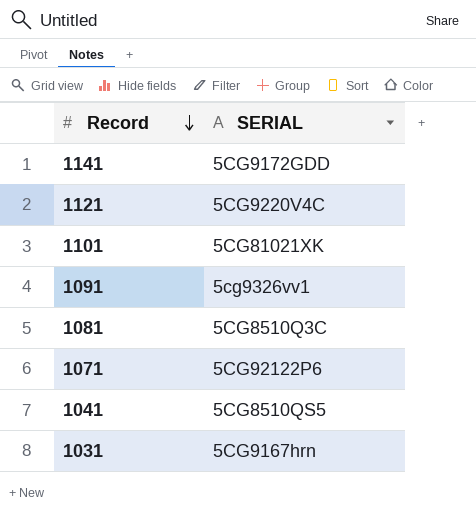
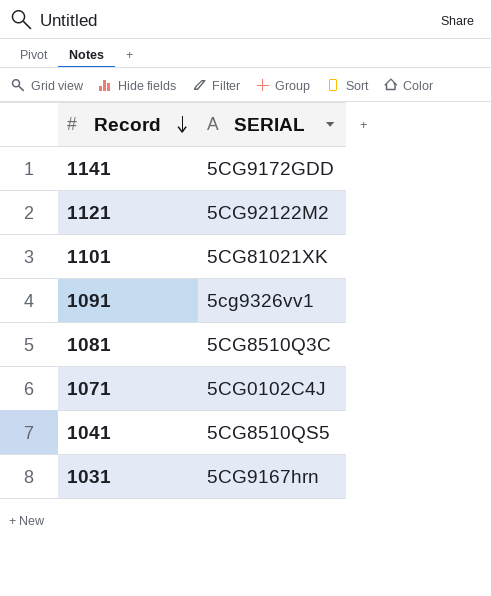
1121 | SERIAL: 5CG9220V4C -> 5CG92122M2
1071 | SERIAL: 5CG92122P6 -> 5CG0102C4J

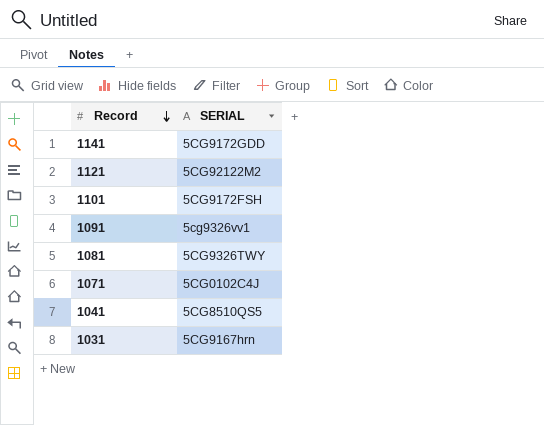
1101 | SERIAL: 5CG81021XK -> 5CG9172FSH
1081 | SERIAL: 5CG8510Q3C -> 5CG9326TWY

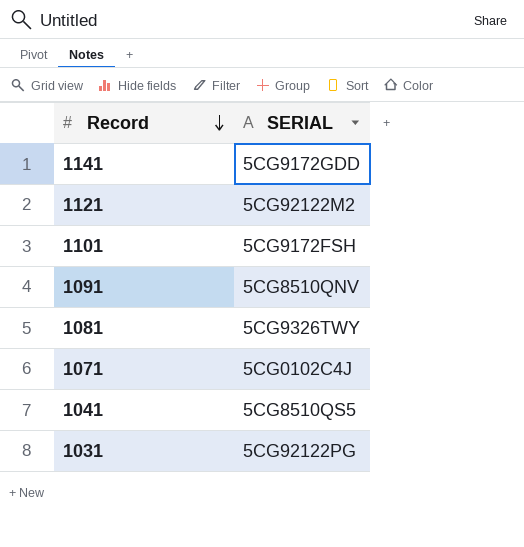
1091 | SERIAL: 5cg9326vv1 -> 5CG8510QNV
1031 | SERIAL: 5CG9167hrn -> 5CG92122PG

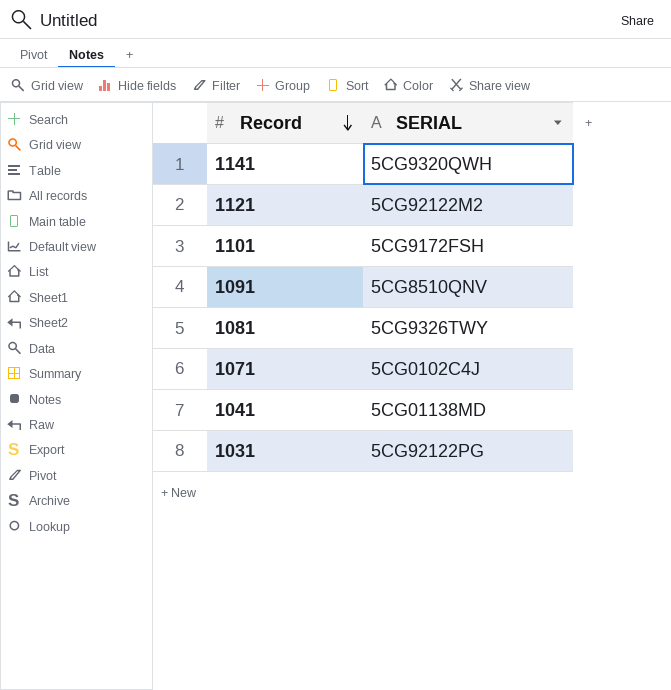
1141 | SERIAL: 5CG9172GDD -> 5CG9320QWH
1041 | SERIAL: 5CG8510QS5 -> 5CG01138MD

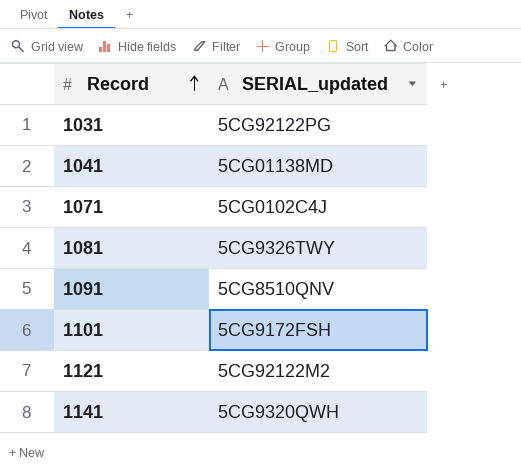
row order: Record descending -> Record ascending
column name: SERIAL -> SERIAL_updated

